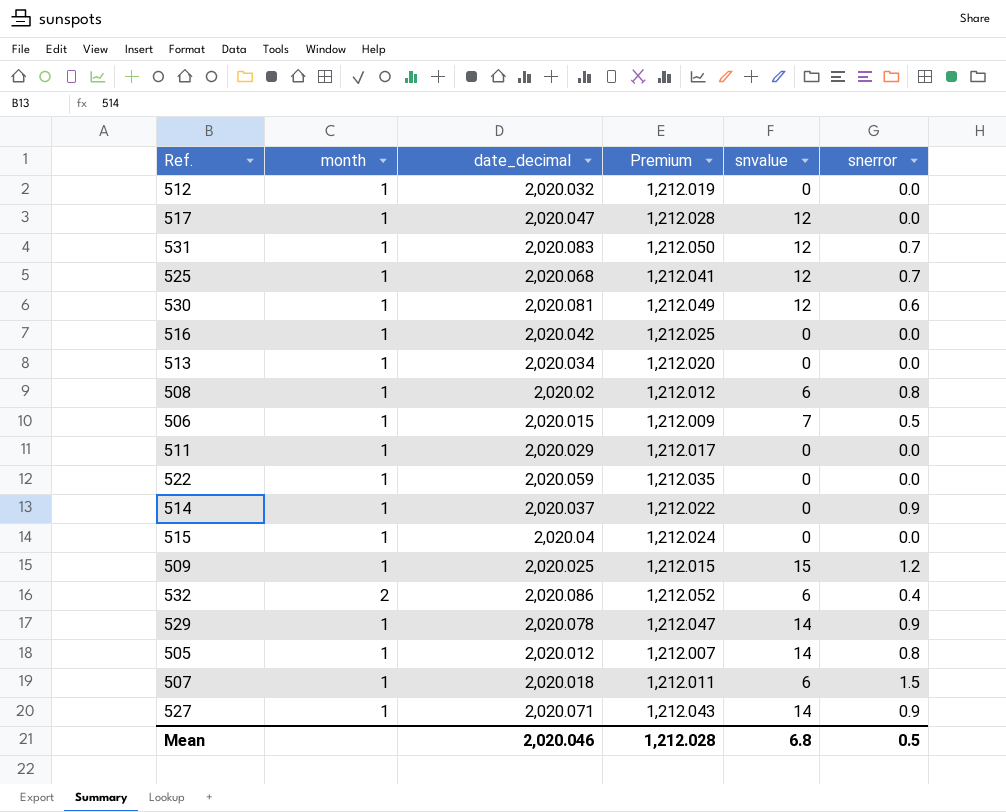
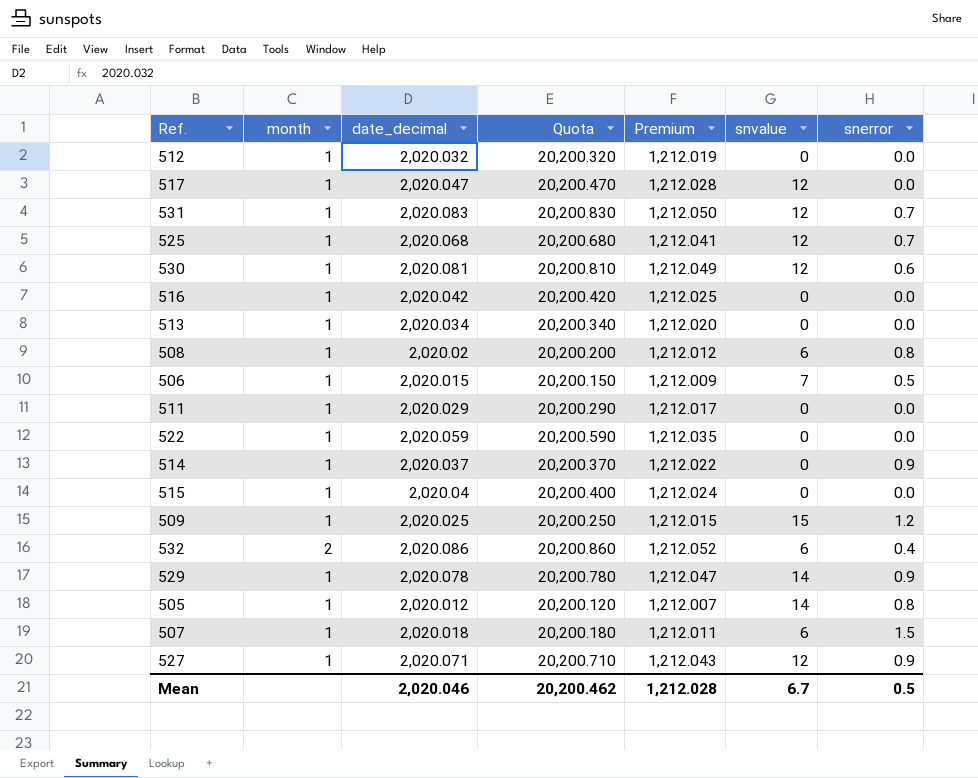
column Quota | formula: none -> [date_decimal] * 10
527 | snvalue: 14 -> 12
Mean | snvalue: 6.8 -> 6.7

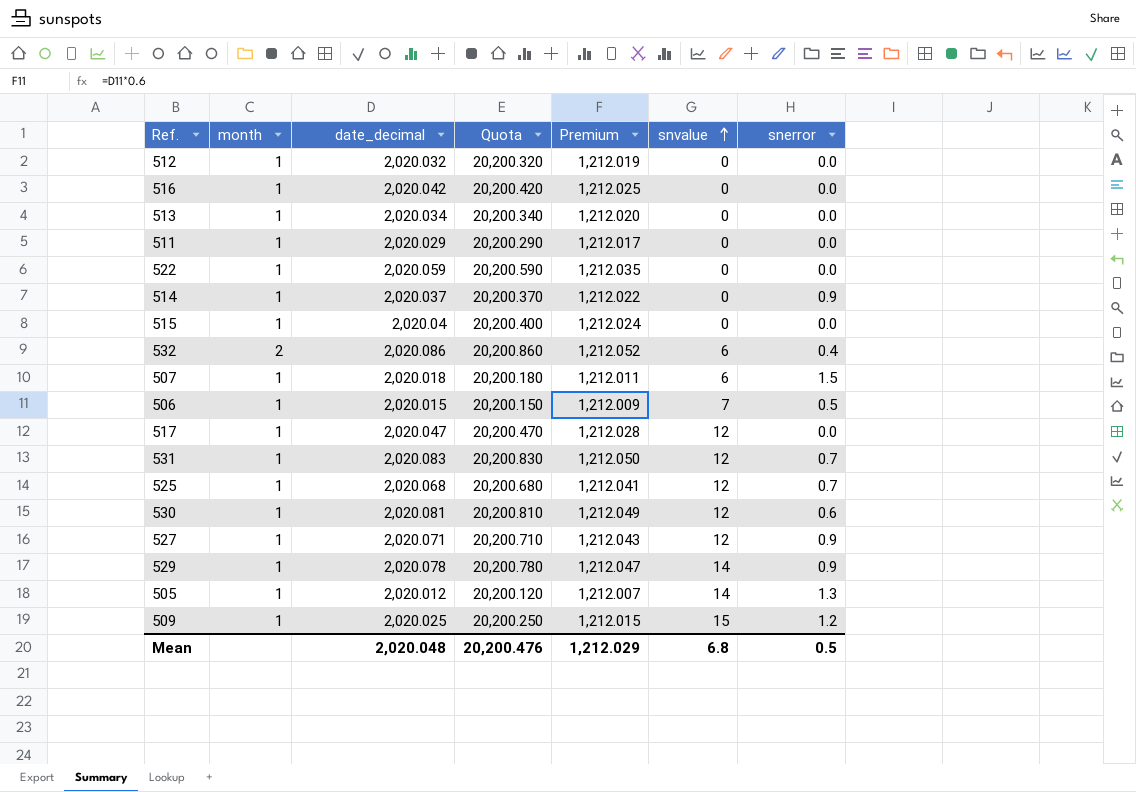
row order: none -> snvalue ascending
row 508: 1 | 2,020.02 | 20,200.200 | 1,212.012 | 6 | 0.8 -> none
505 | snerror: 0.8 -> 1.3
Mean | date_decimal: 2,020.046 -> 2,020.048
Mean | Quota: 20,200.462 -> 20,200.476
Mean | Premium: 1,212.028 -> 1,212.029
Mean | snvalue: 6.7 -> 6.8

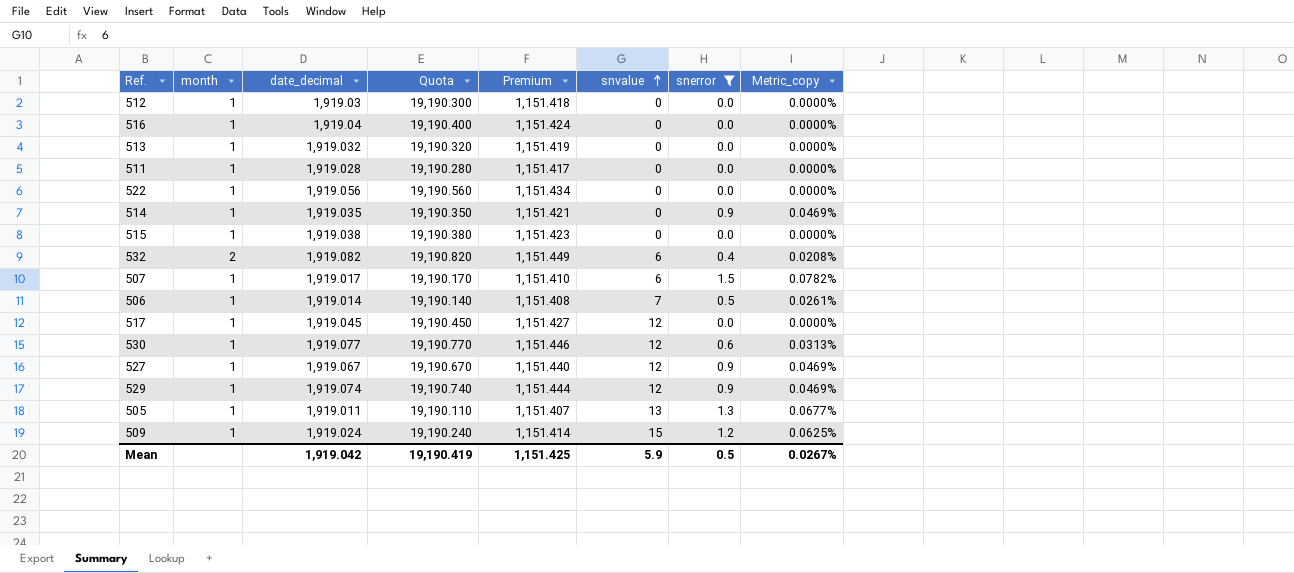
filter: none -> snerror != 0.7
column Metric_copy | formula: none -> [snerror] / [date_decimal]
512 | date_decimal: 2,020.032 -> 1,919.03
512 | Quota: 20,200.320 -> 19,190.300
512 | Premium: 1,212.019 -> 1,151.418
516 | date_decimal: 2,020.042 -> 1,919.04
516 | Quota: 20,200.420 -> 19,190.400
516 | Premium: 1,212.025 -> 1,151.424
513 | date_decimal: 2,020.034 -> 1,919.032
513 | Quota: 20,200.340 -> 19,190.320
513 | Premium: 1,212.020 -> 1,151.419
511 | date_decimal: 2,020.029 -> 1,919.028
511 | Quota: 20,200.290 -> 19,190.280
511 | Premium: 1,212.017 -> 1,151.417
522 | date_decimal: 2,020.059 -> 1,919.056
522 | Quota: 20,200.590 -> 19,190.560
522 | Premium: 1,212.035 -> 1,151.434
514 | date_decimal: 2,020.037 -> 1,919.035
514 | Quota: 20,200.370 -> 19,190.350
514 | Premium: 1,212.022 -> 1,151.421
515 | date_decimal: 2,020.04 -> 1,919.038
515 | Quota: 20,200.400 -> 19,190.380
515 | Premium: 1,212.024 -> 1,151.423
532 | date_decimal: 2,020.086 -> 1,919.082
532 | Quota: 20,200.860 -> 19,190.820
532 | Premium: 1,212.052 -> 1,151.449
507 | date_decimal: 2,020.018 -> 1,919.017
507 | Quota: 20,200.180 -> 19,190.170
507 | Premium: 1,212.011 -> 1,151.410
506 | date_decimal: 2,020.015 -> 1,919.014
506 | Quota: 20,200.150 -> 19,190.140
506 | Premium: 1,212.009 -> 1,151.408
517 | date_decimal: 2,020.047 -> 1,919.045
517 | Quota: 20,200.470 -> 19,190.450
517 | Premium: 1,212.028 -> 1,151.427
530 | date_decimal: 2,020.081 -> 1,919.077
530 | Quota: 20,200.810 -> 19,190.770
530 | Premium: 1,212.049 -> 1,151.446
527 | date_decimal: 2,020.071 -> 1,919.067
527 | Quota: 20,200.710 -> 19,190.670
527 | Premium: 1,212.043 -> 1,151.440
529 | date_decimal: 2,020.078 -> 1,919.074
529 | Quota: 20,200.780 -> 19,190.740
529 | Premium: 1,212.047 -> 1,151.444
529 | snvalue: 14 -> 12
505 | date_decimal: 2,020.012 -> 1,919.011
505 | Quota: 20,200.120 -> 19,190.110
505 | Premium: 1,212.007 -> 1,151.407
505 | snvalue: 14 -> 13
509 | date_decimal: 2,020.025 -> 1,919.024
509 | Quota: 20,200.250 -> 19,190.240
509 | Premium: 1,212.015 -> 1,151.414
Mean | date_decimal: 2,020.048 -> 1,919.042
Mean | Quota: 20,200.476 -> 19,190.419
Mean | Premium: 1,212.029 -> 1,151.425
Mean | snvalue: 6.8 -> 5.9

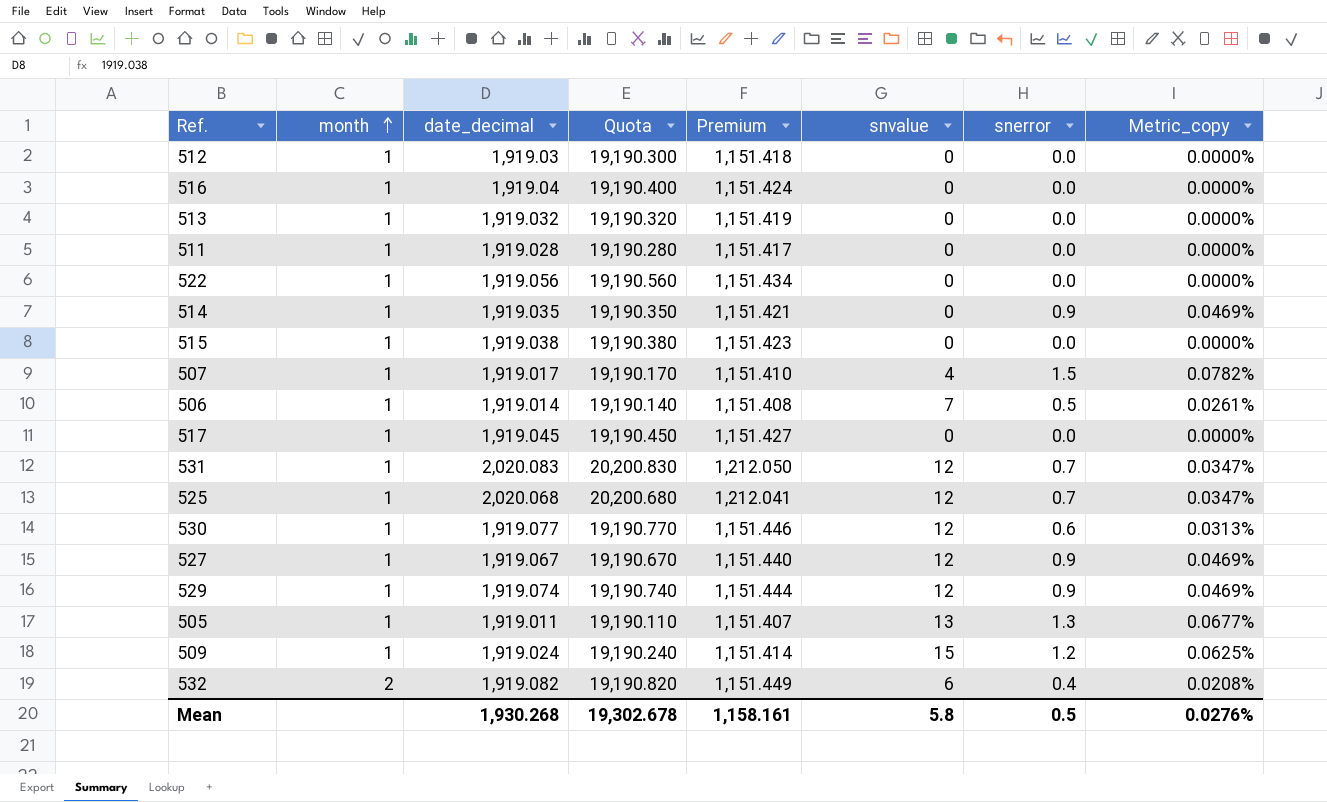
filter: snerror != 0.7 -> none
row order: snvalue ascending -> month ascending
507 | snvalue: 6 -> 4
517 | snvalue: 12 -> 0
Mean | date_decimal: 1,919.042 -> 1,930.268
Mean | Quota: 19,190.419 -> 19,302.678
Mean | Premium: 1,151.425 -> 1,158.161
Mean | snvalue: 5.9 -> 5.8
Mean | Metric_copy: 0.0267% -> 0.0276%

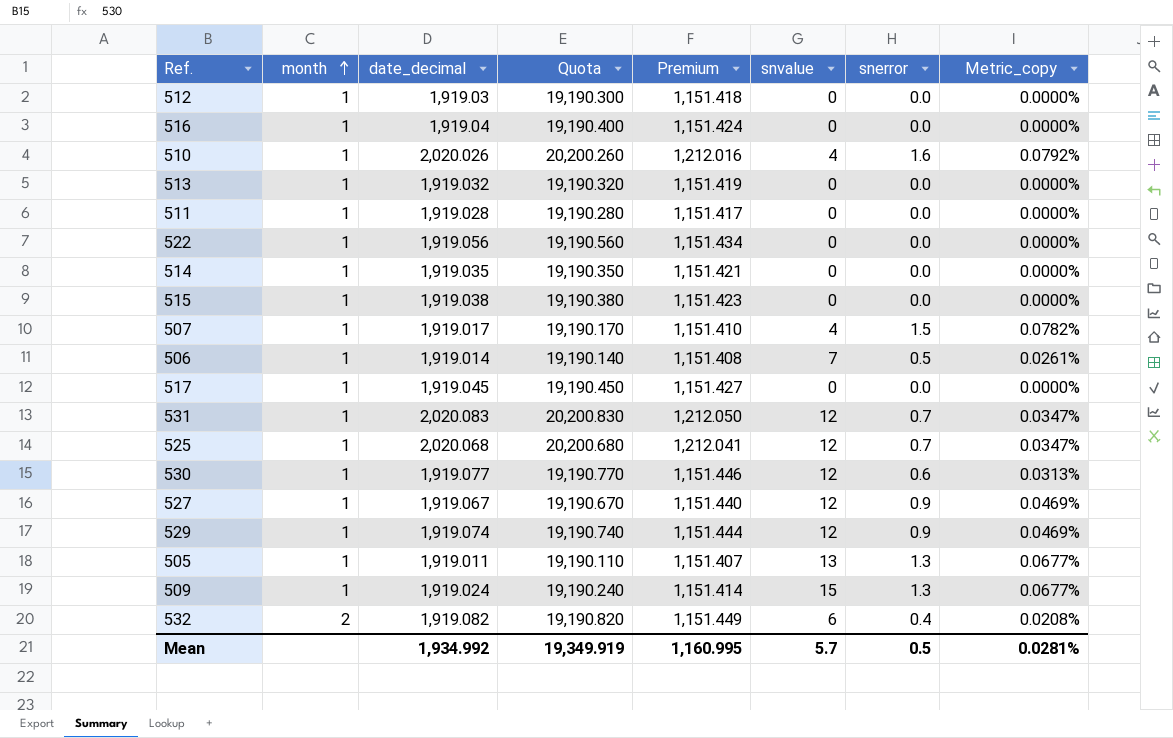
row 510: none -> 1 | 2,020.026 | 20,200.260 | 1,212.016 | 4 | 1.6 | 0.0792%
514 | snerror: 0.9 -> 0.0
514 | Metric_copy: 0.0469% -> 0.0000%
509 | snerror: 1.2 -> 1.3
509 | Metric_copy: 0.0625% -> 0.0677%
Mean | date_decimal: 1,930.268 -> 1,934.992
Mean | Quota: 19,302.678 -> 19,349.919
Mean | Premium: 1,158.161 -> 1,160.995
Mean | snvalue: 5.8 -> 5.7
Mean | Metric_copy: 0.0276% -> 0.0281%

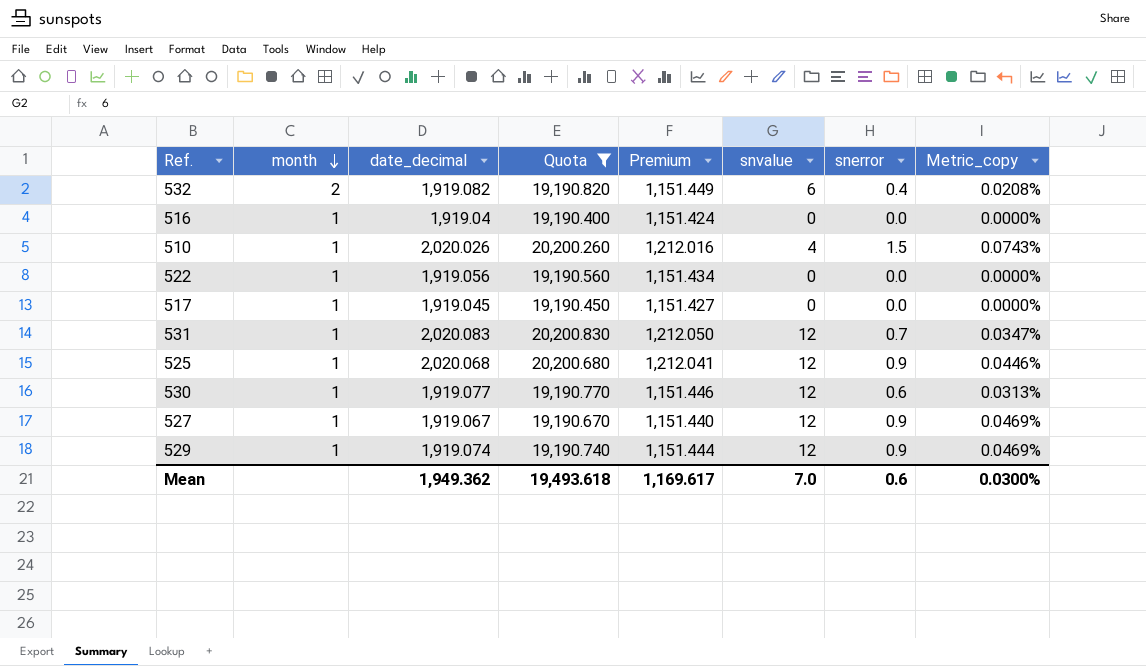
filter: none -> Quota >= 19,190.400
row order: month ascending -> month descending
510 | snerror: 1.6 -> 1.5
510 | Metric_copy: 0.0792% -> 0.0743%
525 | snerror: 0.7 -> 0.9
525 | Metric_copy: 0.0347% -> 0.0446%
Mean | date_decimal: 1,934.992 -> 1,949.362
Mean | Quota: 19,349.919 -> 19,493.618
Mean | Premium: 1,160.995 -> 1,169.617
Mean | snvalue: 5.7 -> 7.0
Mean | snerror: 0.5 -> 0.6
Mean | Metric_copy: 0.0281% -> 0.0300%

